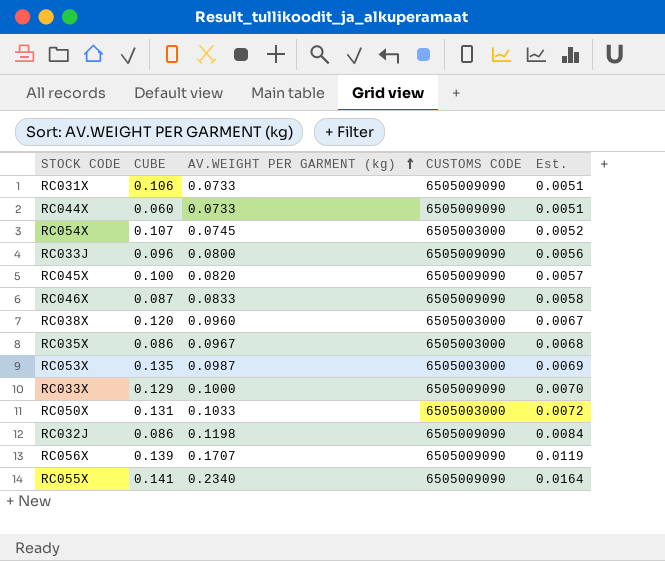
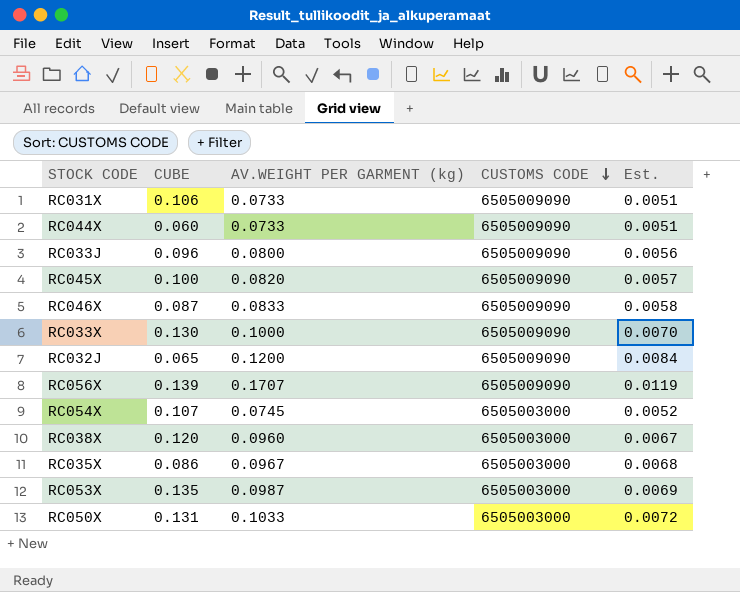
row order: AV.WEIGHT PER GARMENT (kg) ascending -> CUSTOMS CODE descending
row RC055X: 0.141 | 0.2340 | 6505009090 | 0.0164 -> none
RC033X | CUBE: 0.129 -> 0.130
RC032J | CUBE: 0.086 -> 0.065
RC032J | AV.WEIGHT PER GARMENT (kg): 0.1198 -> 0.1200

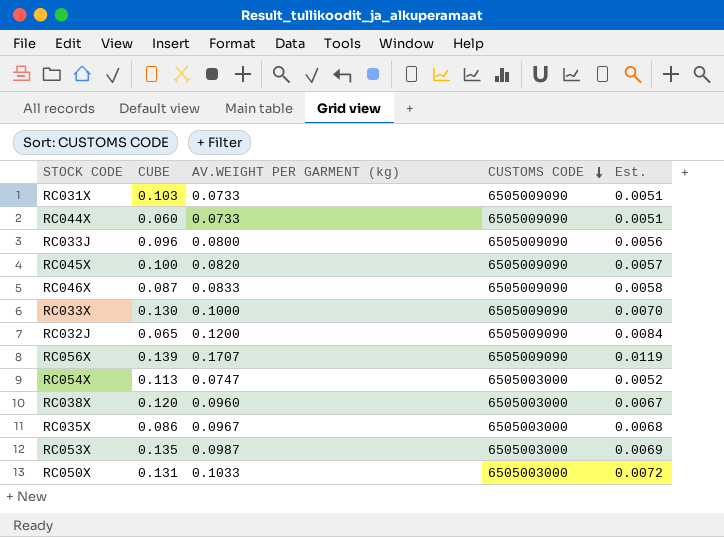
RC031X | CUBE: 0.106 -> 0.103
RC054X | CUBE: 0.107 -> 0.113
RC054X | AV.WEIGHT PER GARMENT (kg): 0.0745 -> 0.0747

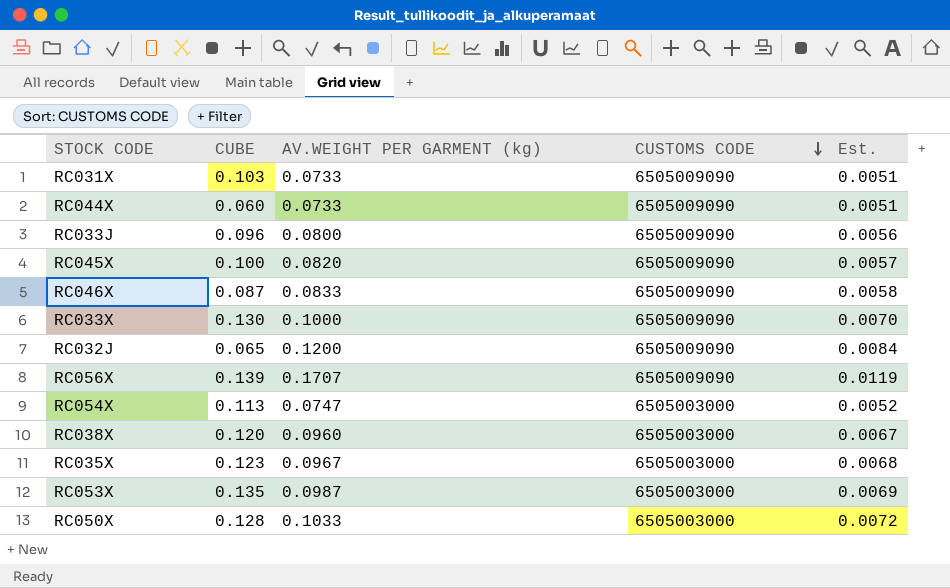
RC035X | CUBE: 0.086 -> 0.123
RC050X | CUBE: 0.131 -> 0.128

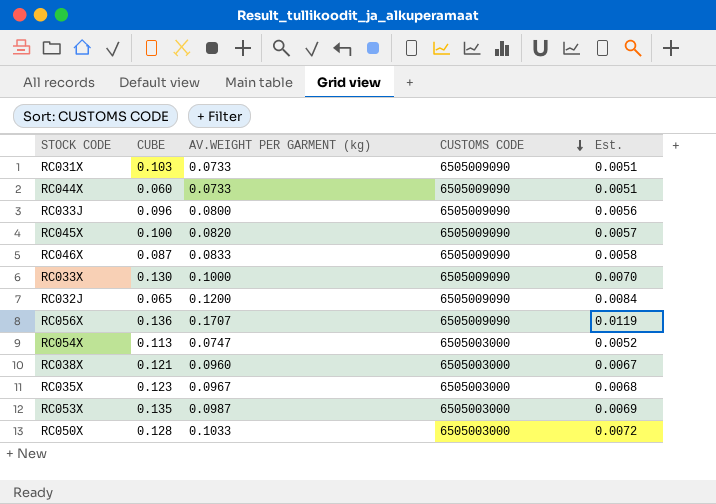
RC056X | CUBE: 0.139 -> 0.136
RC038X | CUBE: 0.120 -> 0.121

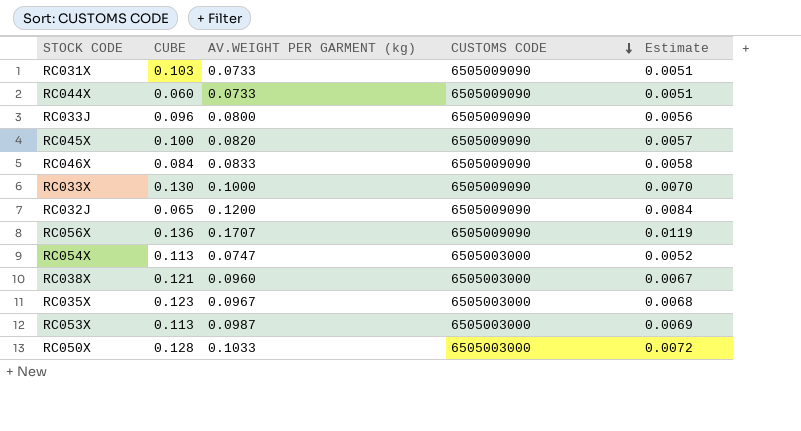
column name: Est. -> Estimate
RC046X | CUBE: 0.087 -> 0.084
RC053X | CUBE: 0.135 -> 0.113

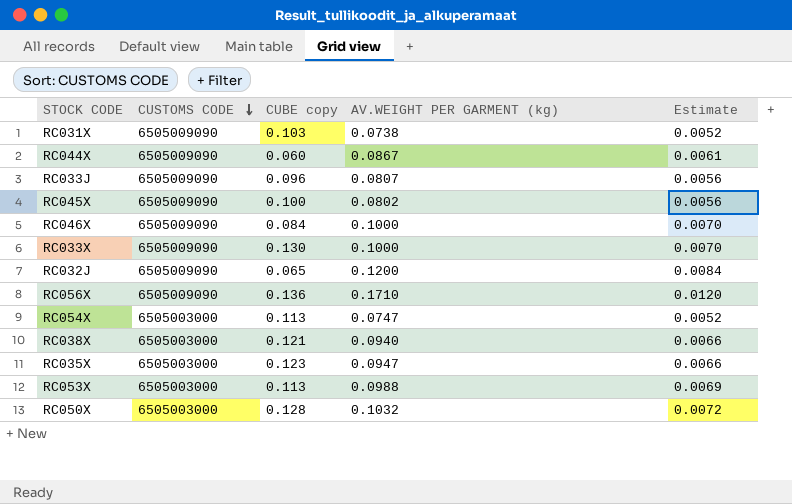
column CUSTOMS CODE | position: 4 -> 2
column name: CUBE -> CUBE copy
RC031X | AV.WEIGHT PER GARMENT (kg): 0.0733 -> 0.0738
RC031X | Estimate: 0.0051 -> 0.0052
RC044X | AV.WEIGHT PER GARMENT (kg): 0.0733 -> 0.0867
RC044X | Estimate: 0.0051 -> 0.0061
RC033J | AV.WEIGHT PER GARMENT (kg): 0.0800 -> 0.0807
RC045X | AV.WEIGHT PER GARMENT (kg): 0.0820 -> 0.0802
RC045X | Estimate: 0.0057 -> 0.0056
RC046X | AV.WEIGHT PER GARMENT (kg): 0.0833 -> 0.1000
RC046X | Estimate: 0.0058 -> 0.0070
RC056X | AV.WEIGHT PER GARMENT (kg): 0.1707 -> 0.1710
RC056X | Estimate: 0.0119 -> 0.0120
RC038X | AV.WEIGHT PER GARMENT (kg): 0.0960 -> 0.0940
RC038X | Estimate: 0.0067 -> 0.0066
RC035X | AV.WEIGHT PER GARMENT (kg): 0.0967 -> 0.0947
RC035X | Estimate: 0.0068 -> 0.0066
RC053X | AV.WEIGHT PER GARMENT (kg): 0.0987 -> 0.0988
RC050X | AV.WEIGHT PER GARMENT (kg): 0.1033 -> 0.1032

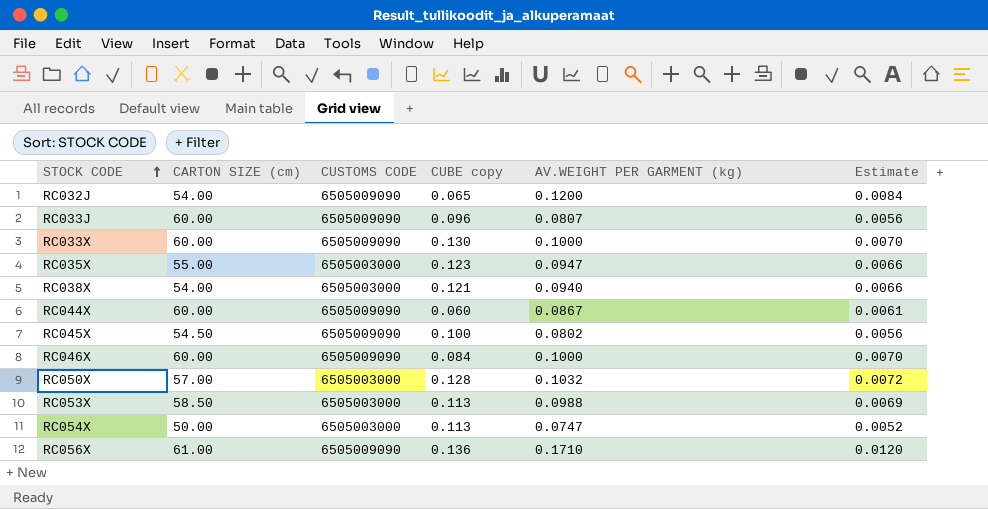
row order: CUSTOMS CODE descending -> STOCK CODE ascending
column CARTON SIZE (cm) | position: none -> 2
row RC031X: 6505009090 | 0.103 | 0.0738 | 0.0052 -> none

